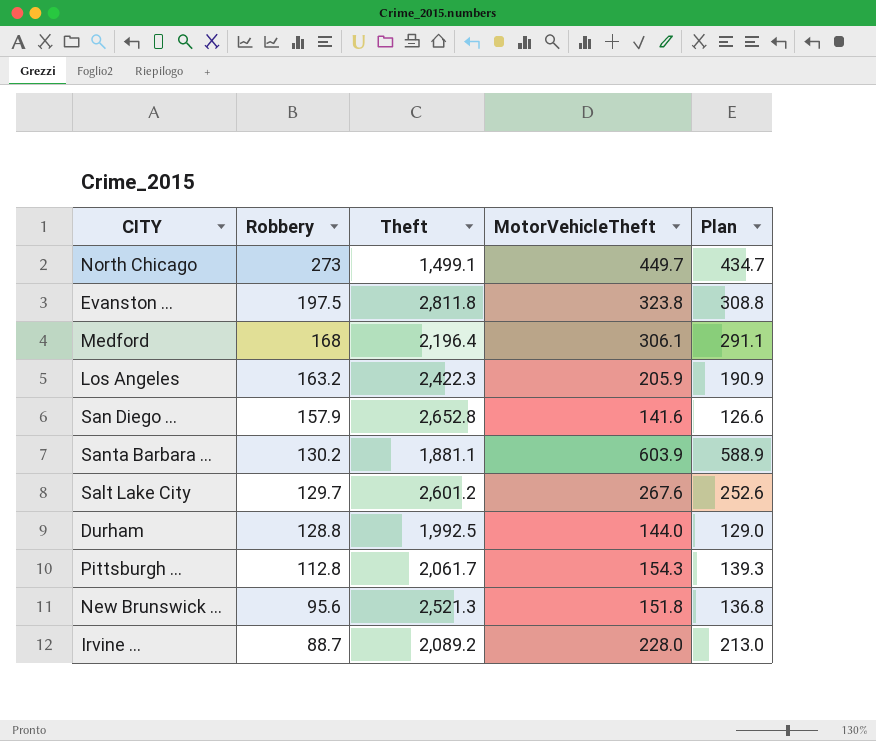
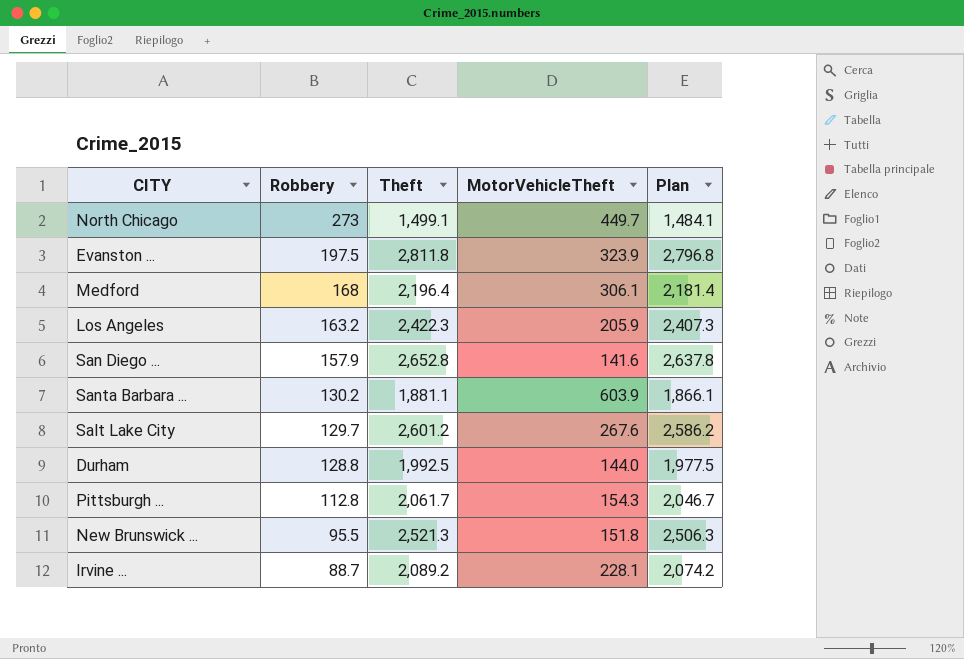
column Plan | formula: [MotorVehicleTheft] - 15 -> [Theft] - 15
Evanston ... | MotorVehicleTheft: 323.8 -> 323.9
New Brunswick ... | Robbery: 95.6 -> 95.5
Irvine ... | MotorVehicleTheft: 228.0 -> 228.1

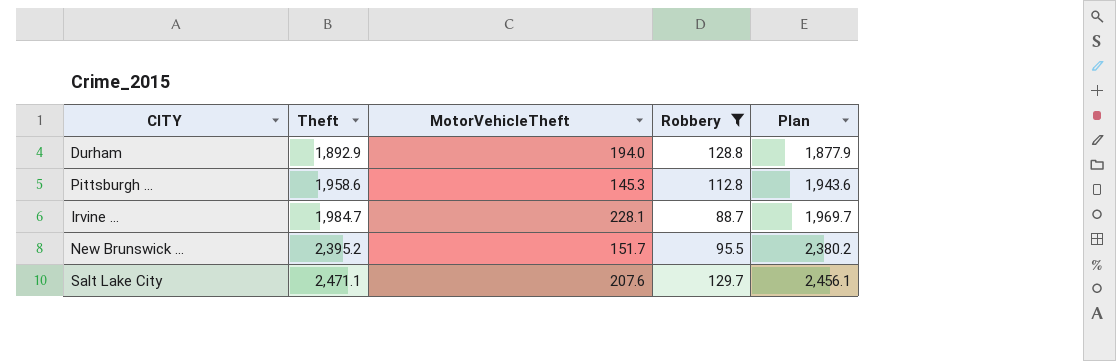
filter: none -> Robbery <= 129.7
row order: Robbery descending -> Theft ascending
column Robbery | position: 2 -> 4
Durham | Theft: 1,992.5 -> 1,892.9
Durham | MotorVehicleTheft: 144.0 -> 194.0
Durham | Plan: 1,977.5 -> 1,877.9
Pittsburgh ... | Theft: 2,061.7 -> 1,958.6
Pittsburgh ... | MotorVehicleTheft: 154.3 -> 145.3
Pittsburgh ... | Plan: 2,046.7 -> 1,943.6
Irvine ... | Theft: 2,089.2 -> 1,984.7
Irvine ... | Plan: 2,074.2 -> 1,969.7
New Brunswick ... | Theft: 2,521.3 -> 2,395.2
New Brunswick ... | MotorVehicleTheft: 151.8 -> 151.7
New Brunswick ... | Plan: 2,506.3 -> 2,380.2
Salt Lake City | Theft: 2,601.2 -> 2,471.1
Salt Lake City | MotorVehicleTheft: 267.6 -> 207.6
Salt Lake City | Plan: 2,586.2 -> 2,456.1

